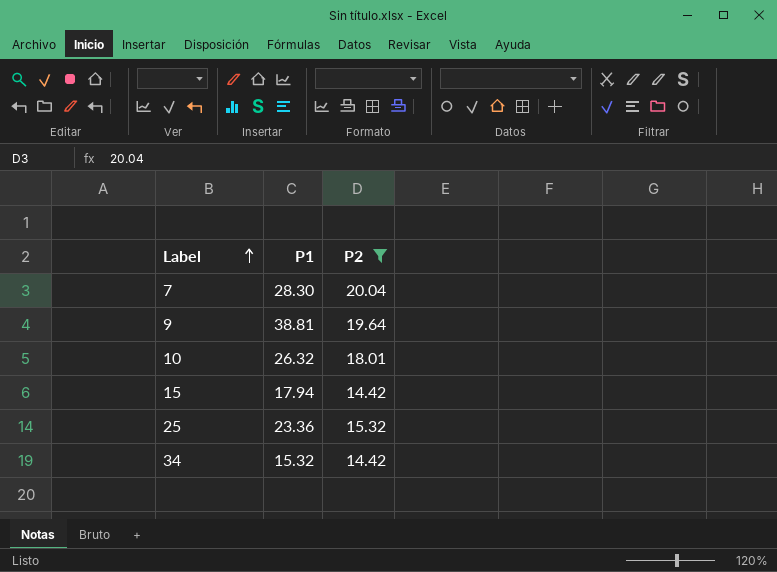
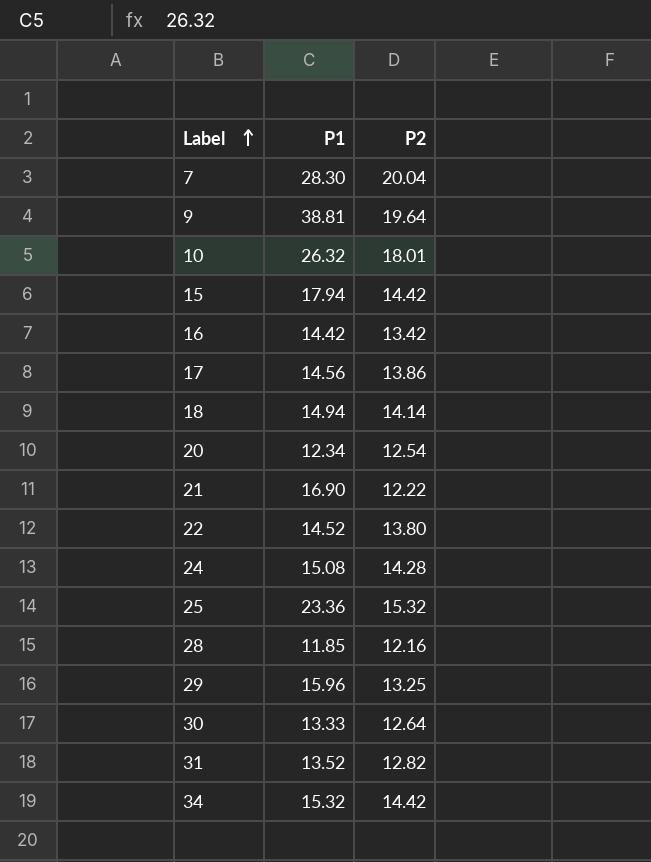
filter: P2 >= 14.42 -> none

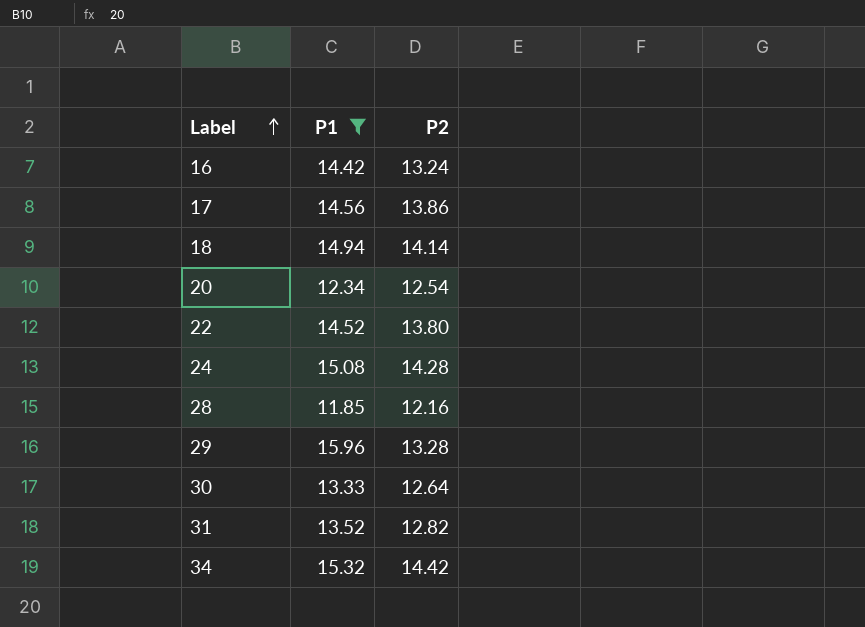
filter: none -> P1 <= 15.96
16 | P2: 13.42 -> 13.24
29 | P2: 13.25 -> 13.28

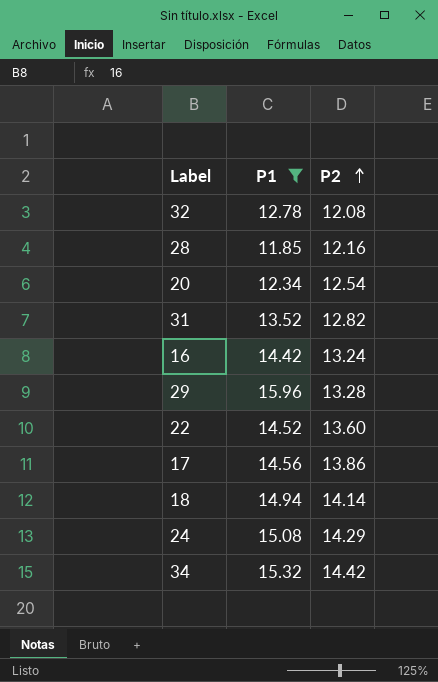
row order: Label ascending -> P2 ascending
row 30: 13.33 | 12.64 -> none
row 32: none -> 12.78 | 12.08
22 | P2: 13.80 -> 13.60
24 | P2: 14.28 -> 14.29

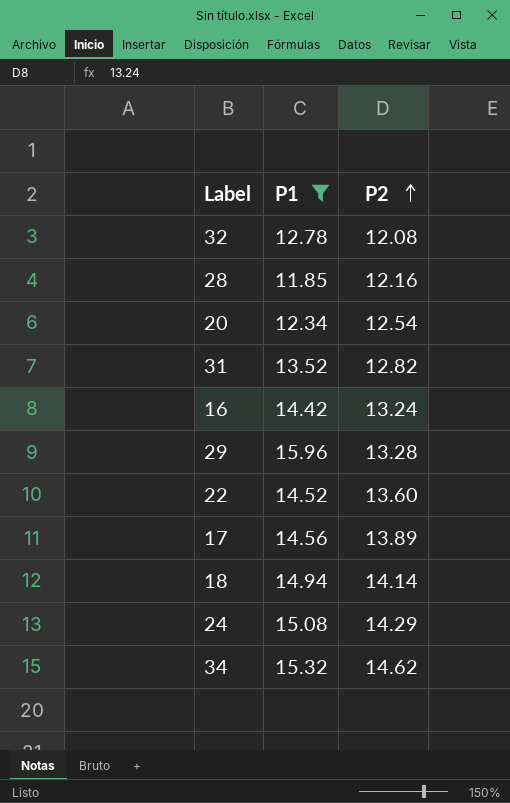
17 | P2: 13.86 -> 13.89
34 | P2: 14.42 -> 14.62

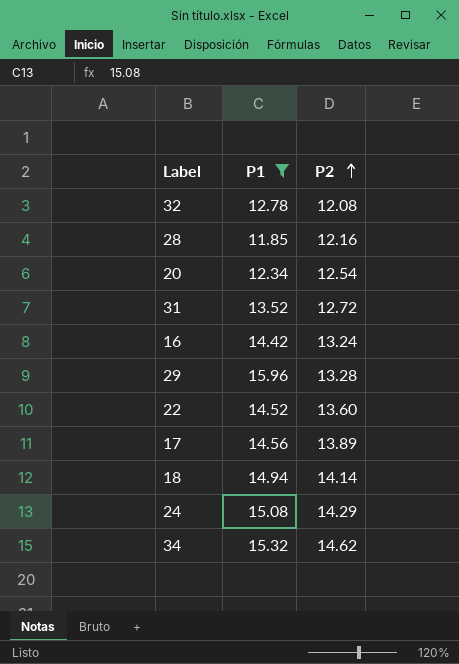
31 | P2: 12.82 -> 12.72

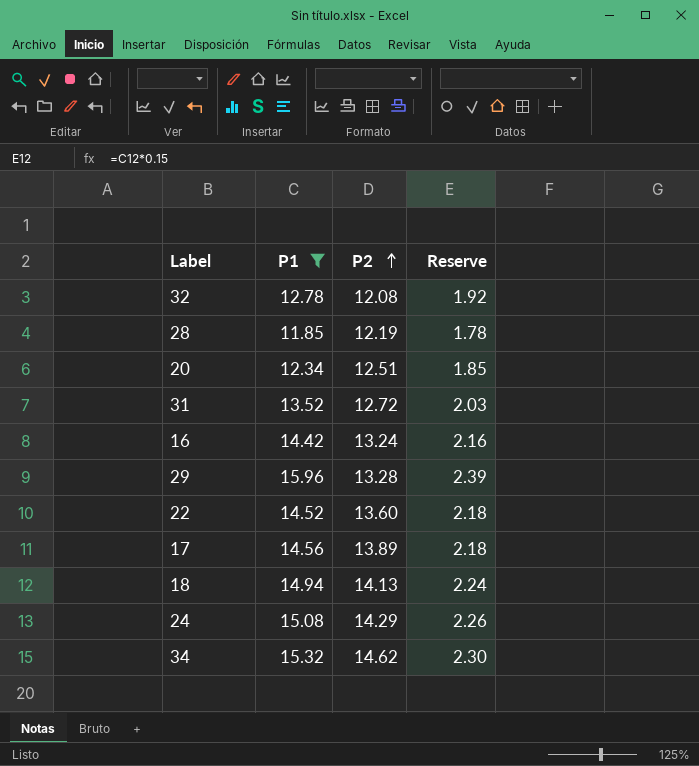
column Reserve | formula: none -> [P1] * 0.15
28 | P2: 12.16 -> 12.19
20 | P2: 12.54 -> 12.51
18 | P2: 14.14 -> 14.13

